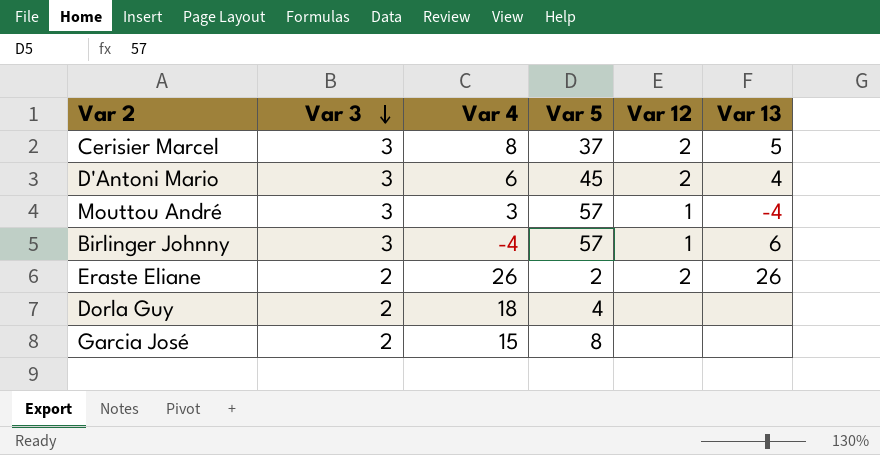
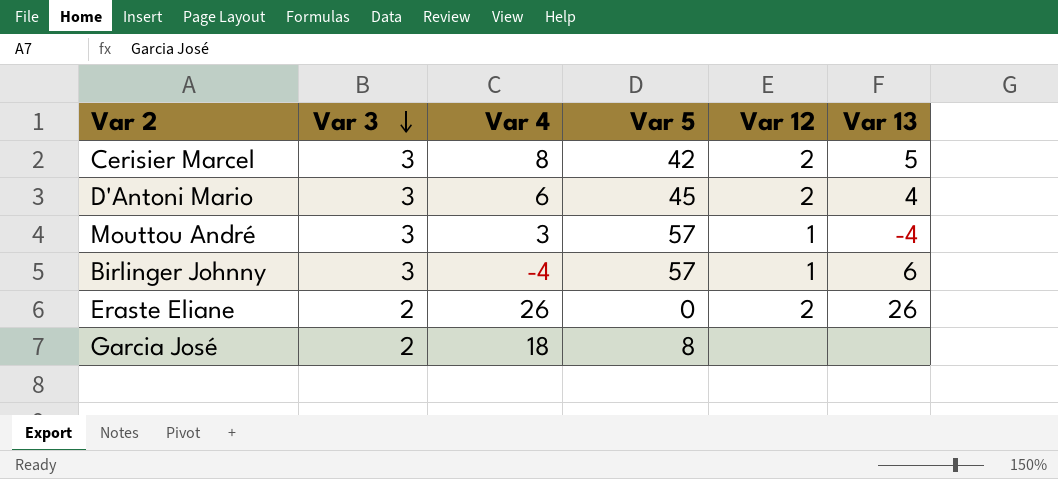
row Dorla Guy: 2 | 18 | 4 | none | none -> none
Cerisier Marcel | Var 5: 37 -> 42
Eraste Eliane | Var 5: 2 -> 0
Garcia José | Var 4: 15 -> 18

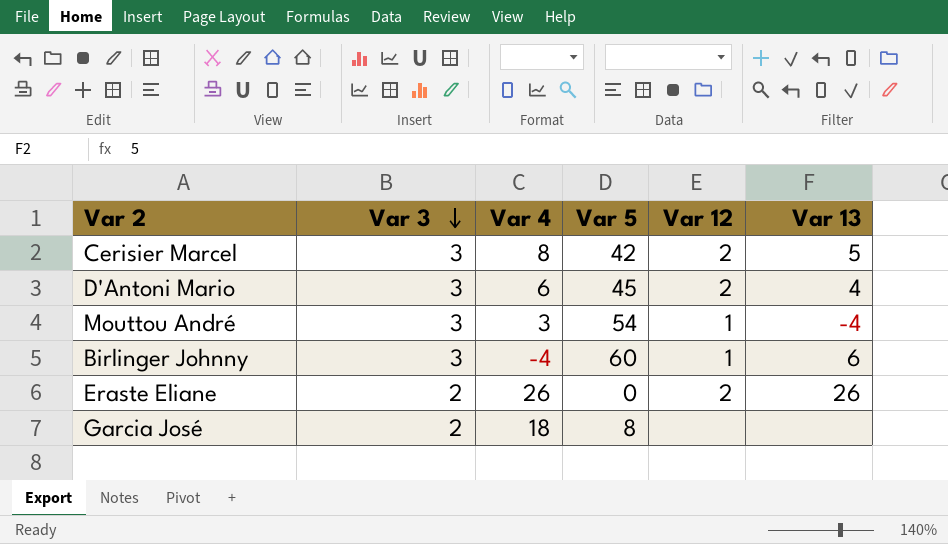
Mouttou André | Var 5: 57 -> 54
Birlinger Johnny | Var 5: 57 -> 60

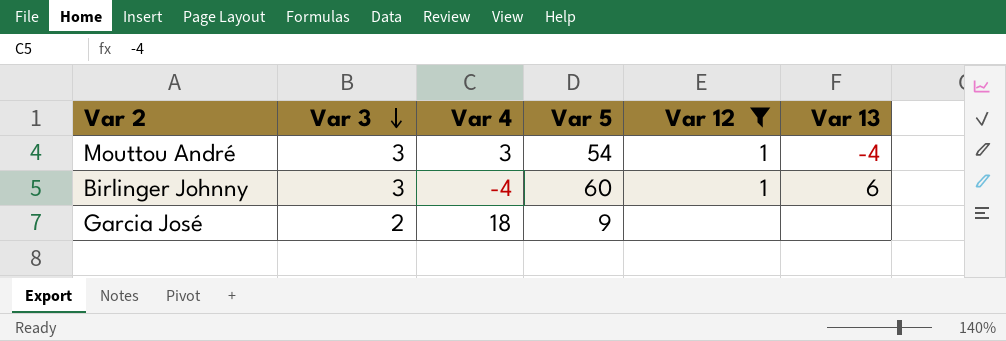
filter: none -> Var 12 != 2
Garcia José | Var 5: 8 -> 9

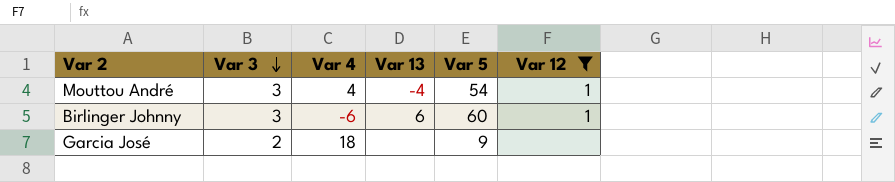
column Var 13 | position: 6 -> 4
Mouttou André | Var 4: 3 -> 4
Birlinger Johnny | Var 4: -4 -> -6

